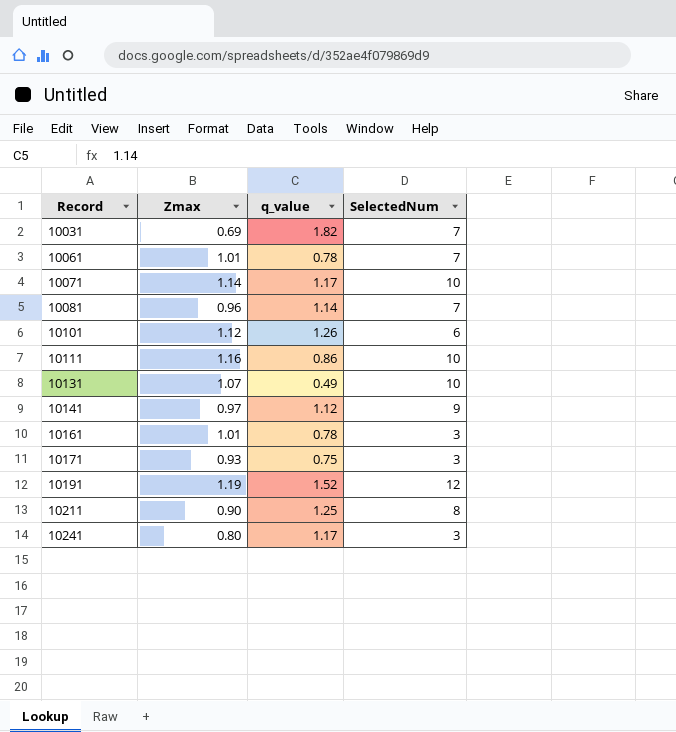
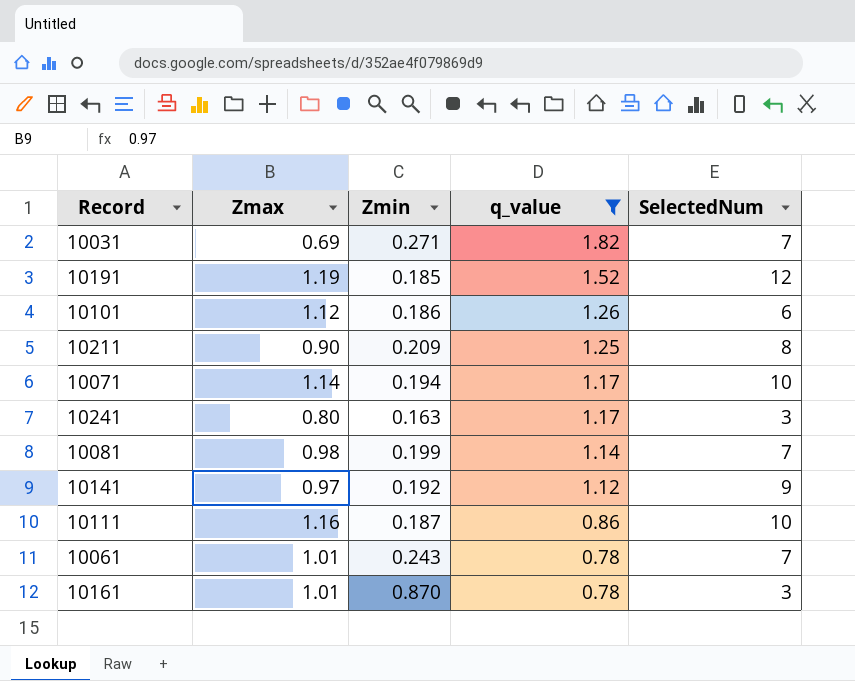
filter: none -> q_value >= 0.78
row order: Record ascending -> q_value descending
column Zmin | position: none -> 3
10081 | Zmax: 0.96 -> 0.98

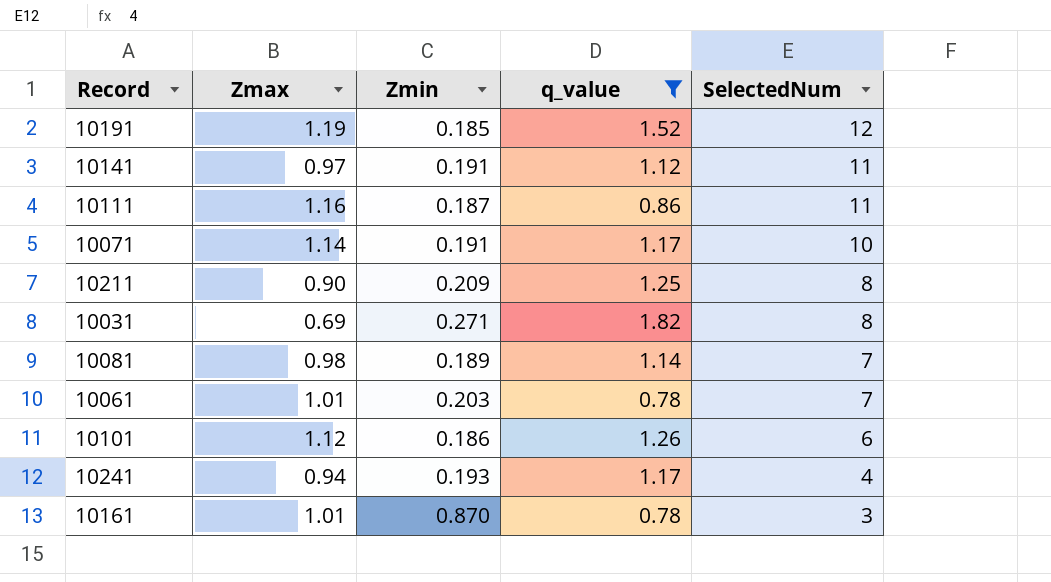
row order: q_value descending -> SelectedNum descending
10141 | Zmin: 0.192 -> 0.191
10141 | SelectedNum: 9 -> 11
10111 | SelectedNum: 10 -> 11
10071 | Zmin: 0.194 -> 0.191
10031 | SelectedNum: 7 -> 8
10081 | Zmin: 0.199 -> 0.189
10061 | Zmin: 0.243 -> 0.203
10241 | Zmax: 0.80 -> 0.94
10241 | Zmin: 0.163 -> 0.193
10241 | SelectedNum: 3 -> 4

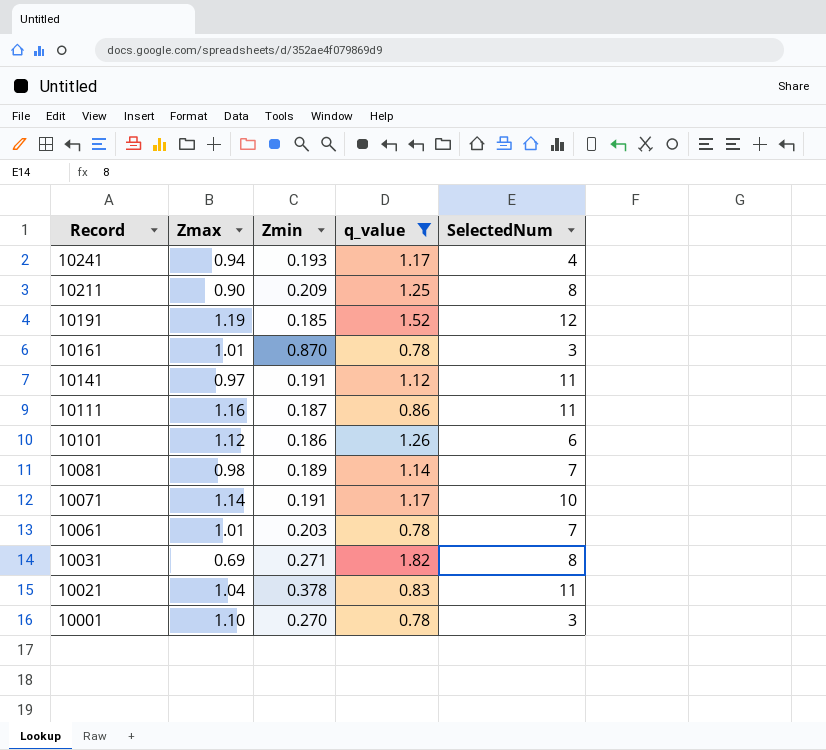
row order: SelectedNum descending -> Record descending
row 10021: none -> 1.04 | 0.378 | 0.83 | 11
row 10001: none -> 1.10 | 0.270 | 0.78 | 3

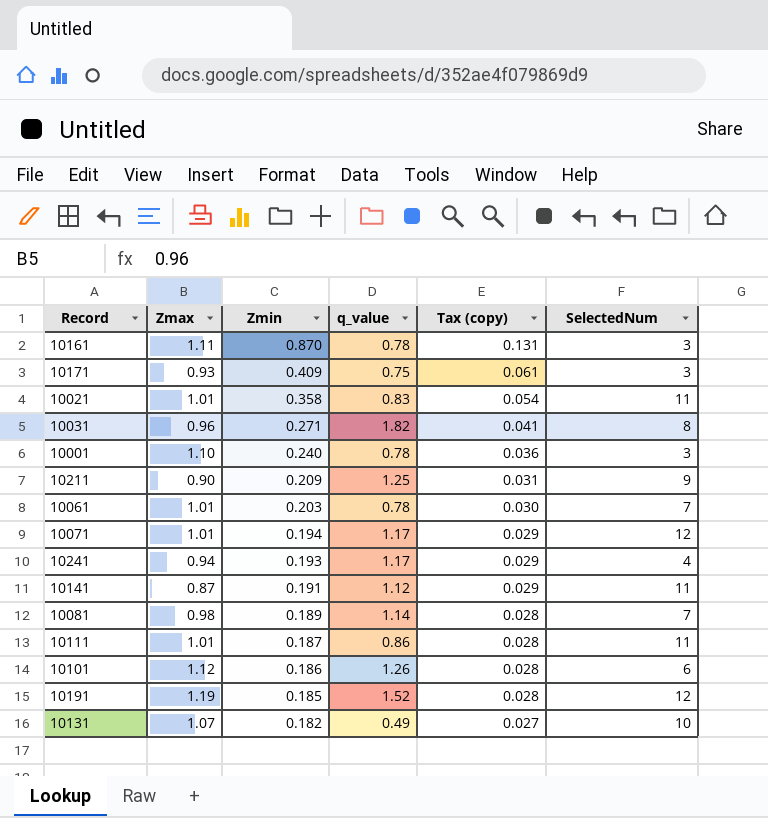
filter: q_value >= 0.78 -> none
row order: Record descending -> Zmin descending
column Tax (copy) | formula: none -> [Zmin] * 0.15
10161 | Zmax: 1.01 -> 1.11
10021 | Zmax: 1.04 -> 1.01
10021 | Zmin: 0.378 -> 0.358
10031 | Zmax: 0.69 -> 0.96
10001 | Zmin: 0.270 -> 0.240
10211 | SelectedNum: 8 -> 9
10071 | Zmax: 1.14 -> 1.01
10071 | Zmin: 0.191 -> 0.194
10071 | SelectedNum: 10 -> 12
10141 | Zmax: 0.97 -> 0.87
10111 | Zmax: 1.16 -> 1.01

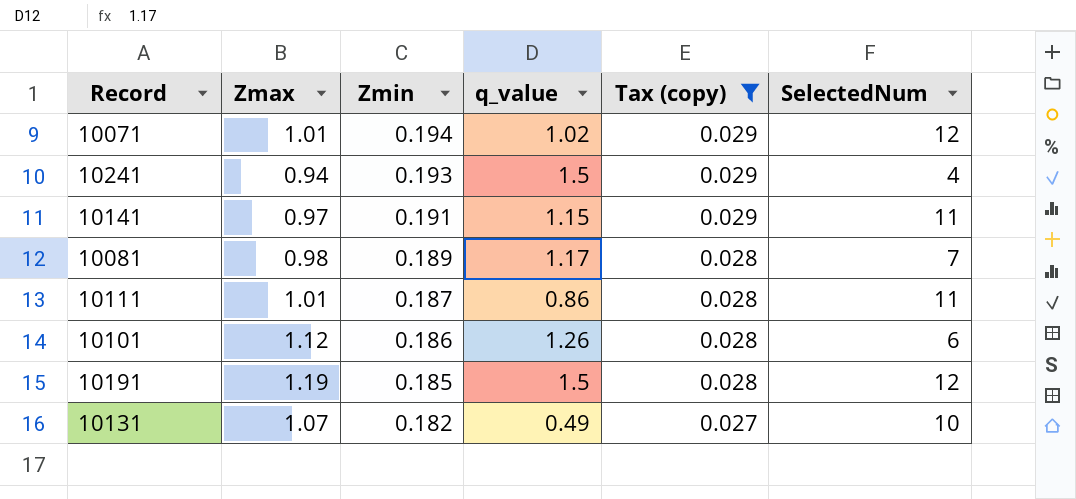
filter: none -> Tax (copy) <= 0.029
10071 | q_value: 1.17 -> 1.02
10241 | q_value: 1.17 -> 1.5
10141 | Zmax: 0.87 -> 0.97
10141 | q_value: 1.12 -> 1.15
10081 | q_value: 1.14 -> 1.17
10191 | q_value: 1.52 -> 1.5

